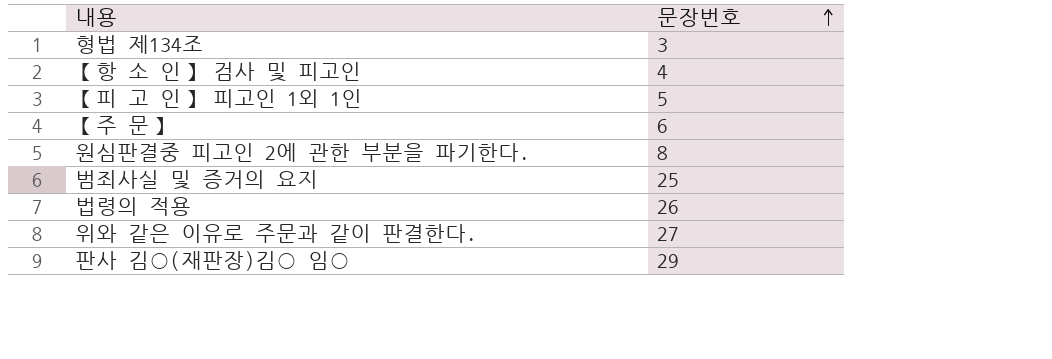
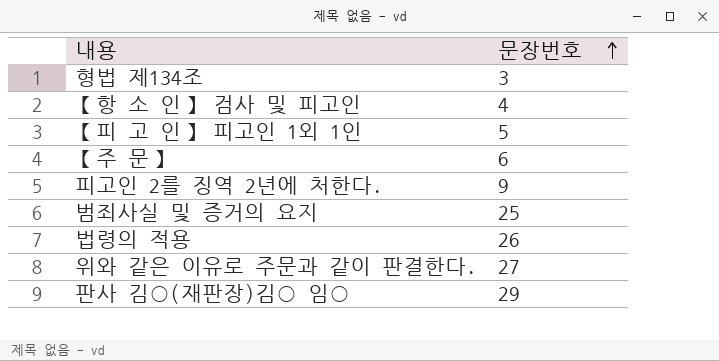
row 원심판결중 피고인 2에 관한 부분을 파기한다.: 8 -> none
row 피고인 2를 징역 2년에 처한다.: none -> 9

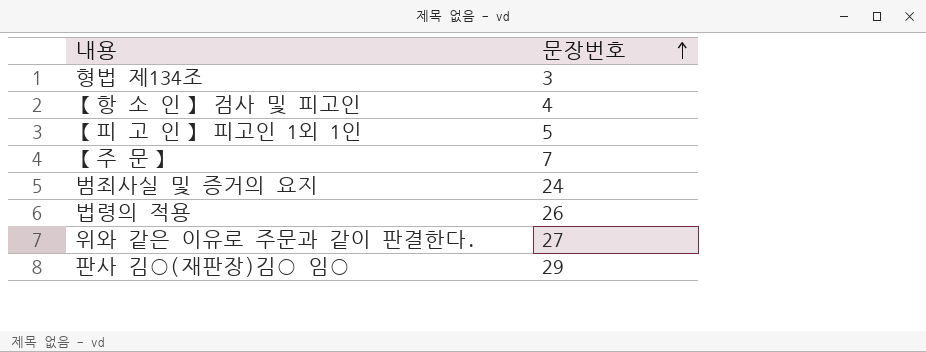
row 피고인 2를 징역 2년에 처한다.: 9 -> none
【주 문】 | 문장번호: 6 -> 7
범죄사실 및 증거의 요지 | 문장번호: 25 -> 24

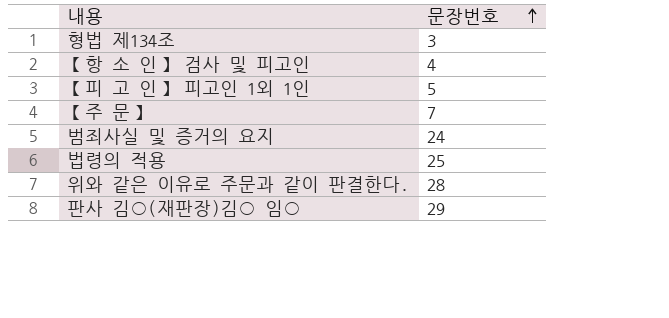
법령의 적용 | 문장번호: 26 -> 25
위와 같은 이유로 주문과 같이 판결한다. | 문장번호: 27 -> 28

